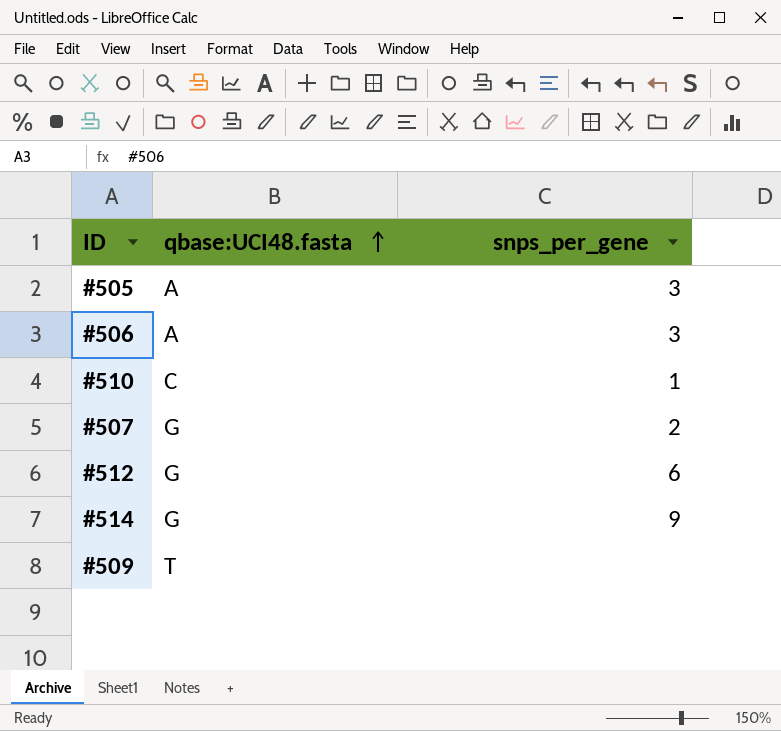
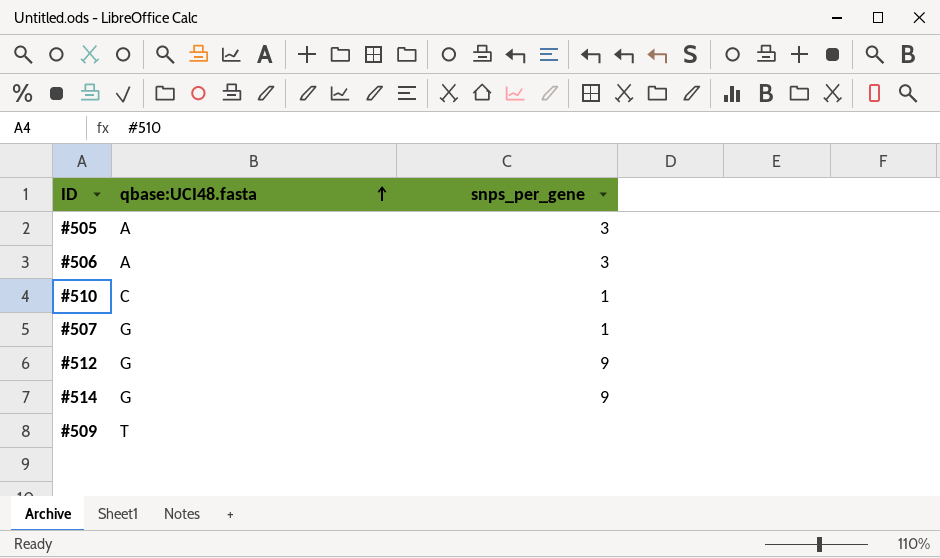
#507 | snps_per_gene: 2 -> 1
#512 | snps_per_gene: 6 -> 9

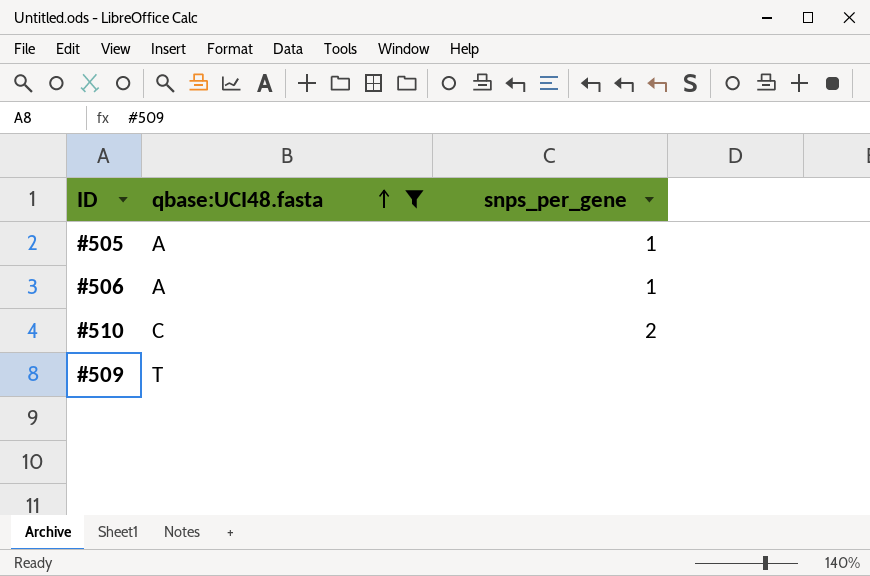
filter: none -> qbase:UCI48.fasta != G
#505 | snps_per_gene: 3 -> 1
#506 | snps_per_gene: 3 -> 1
#510 | snps_per_gene: 1 -> 2

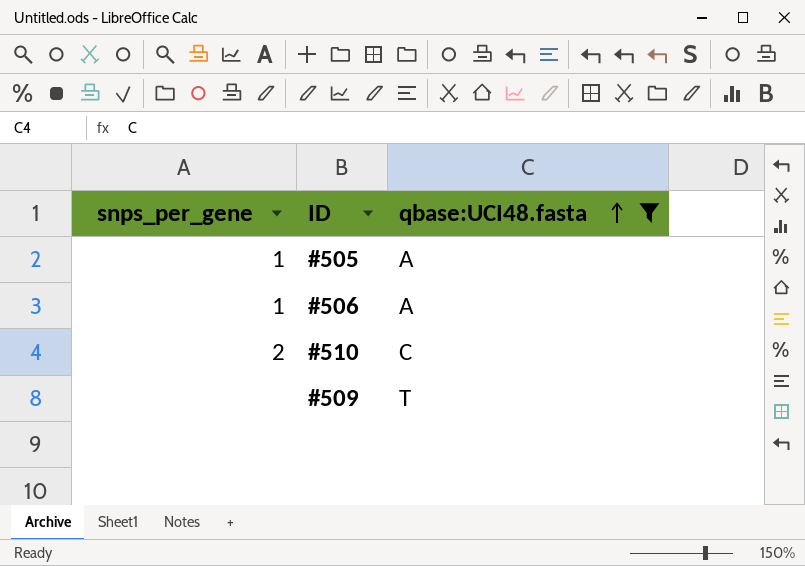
column snps_per_gene | position: 3 -> 1

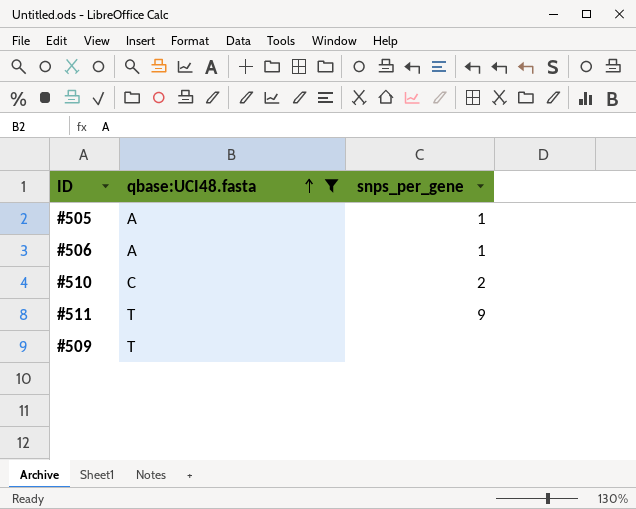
column snps_per_gene | position: 1 -> 3
row #511: none -> T | 9

